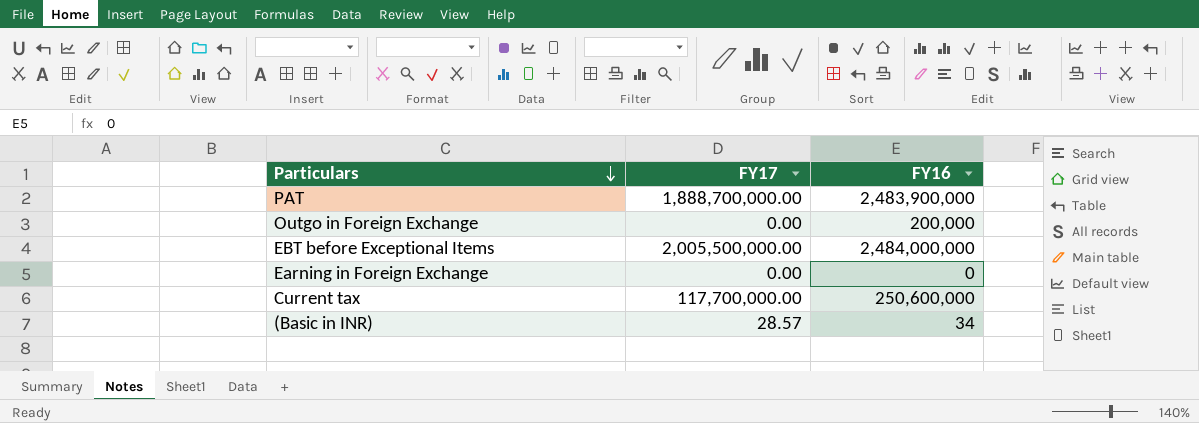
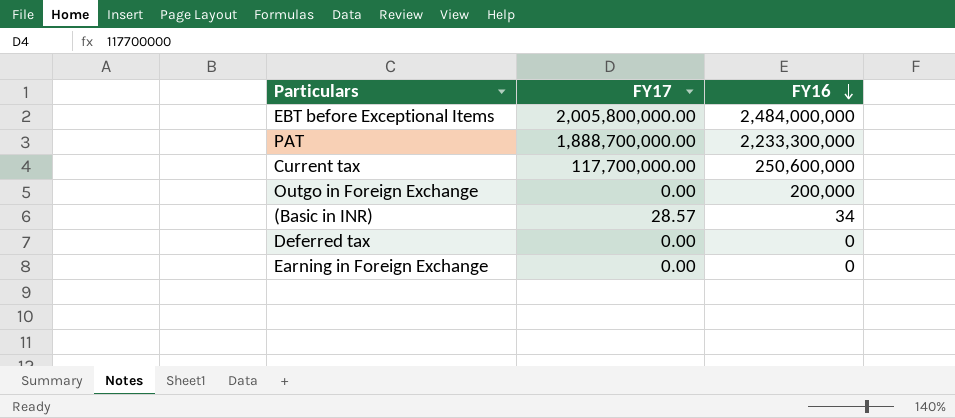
row order: Particulars descending -> FY16 descending
EBT before Exceptional Items | FY17: 2,005,500,000.00 -> 2,005,800,000.00
PAT | FY16: 2,483,900,000 -> 2,233,300,000
row Deferred tax: none -> 0.00 | 0

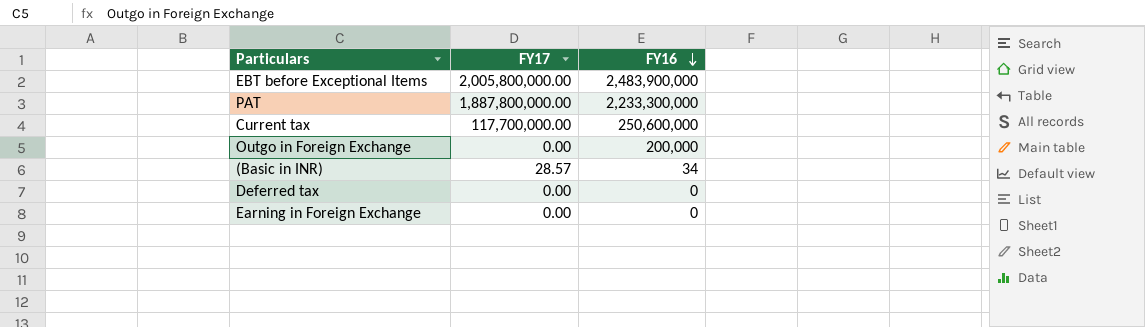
EBT before Exceptional Items | FY16: 2,484,000,000 -> 2,483,900,000
PAT | FY17: 1,888,700,000.00 -> 1,887,800,000.00

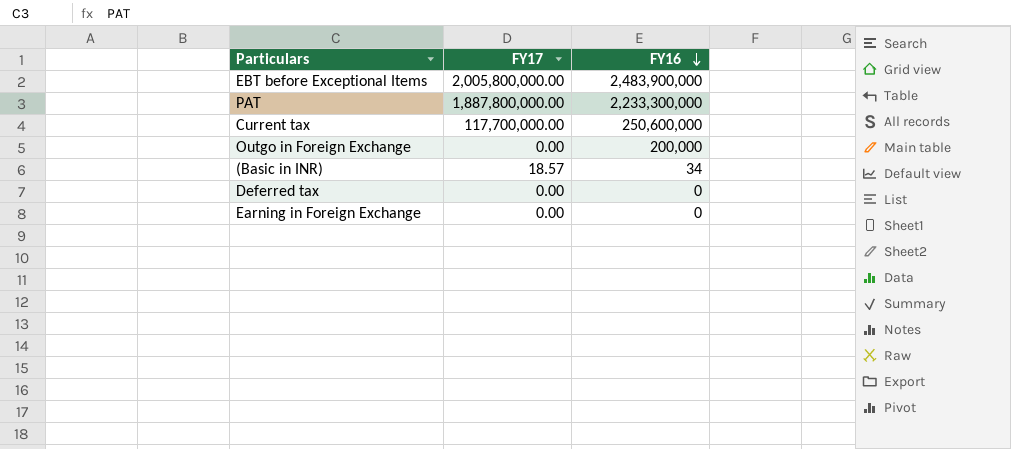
(Basic in INR) | FY17: 28.57 -> 18.57

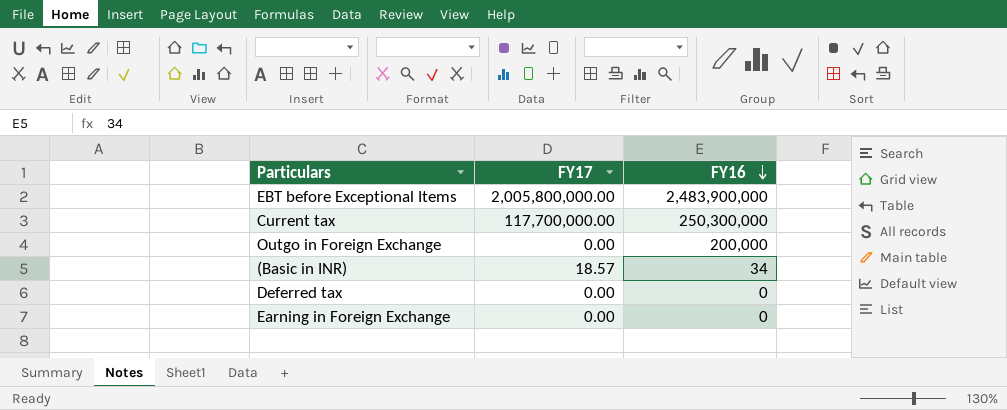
row PAT: 1,887,800,000.00 | 2,233,300,000 -> none
Current tax | FY16: 250,600,000 -> 250,300,000

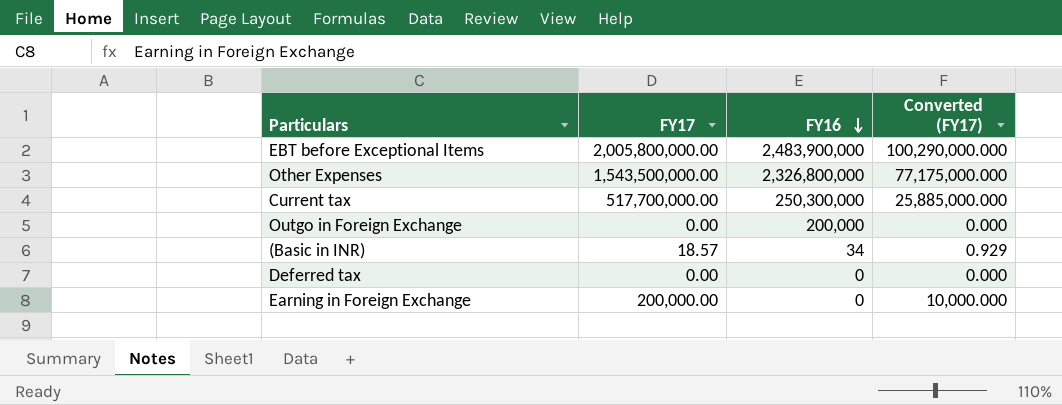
column Converted (FY17) | formula: none -> [FY17] * 0.05
row Other Expenses: none -> 1,543,500,000.00 | 2,326,800,000 | 77,175,000.000
Current tax | FY17: 117,700,000.00 -> 517,700,000.00
Earning in Foreign Exchange | FY17: 0.00 -> 200,000.00

